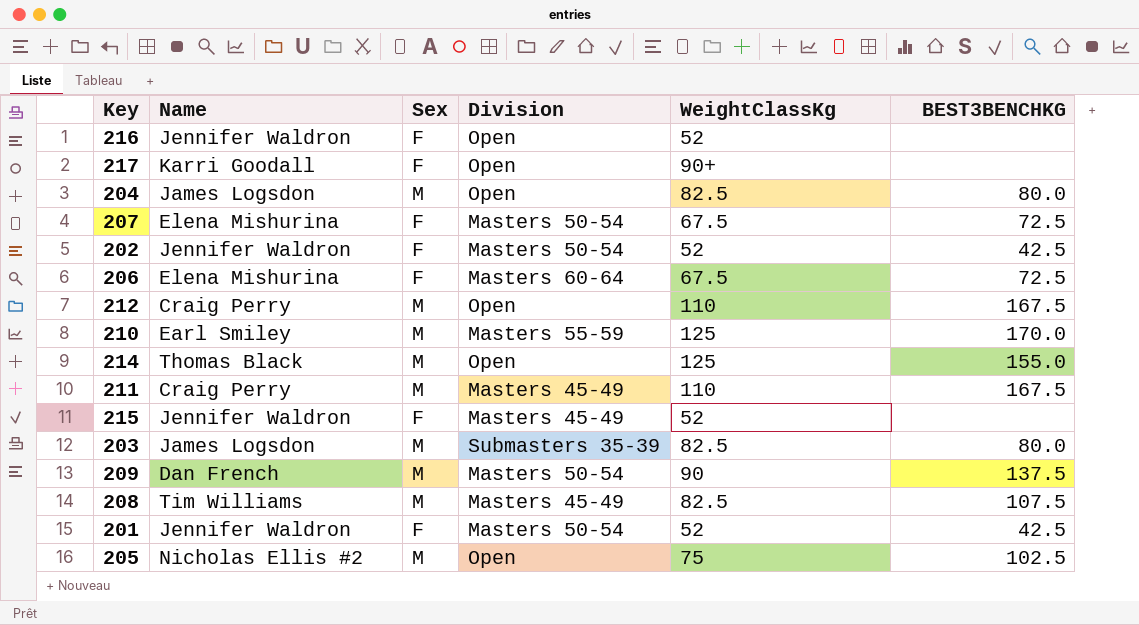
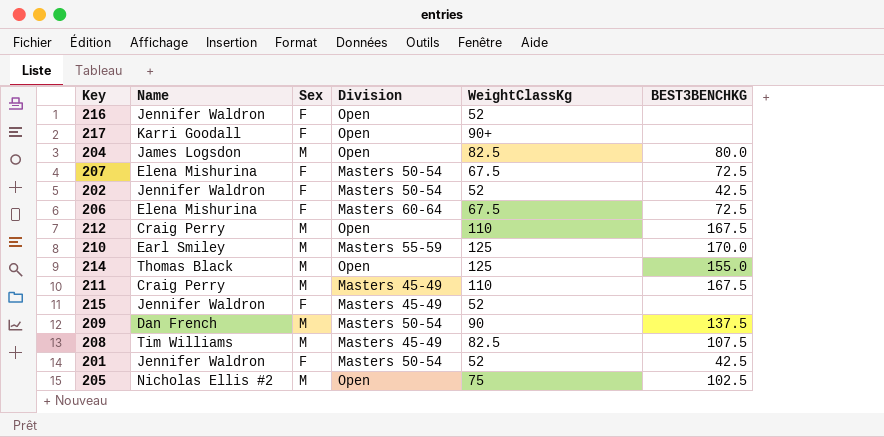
row 203: James Logsdon | M | Submasters 35-39 | 82.5 | 80.0 -> none

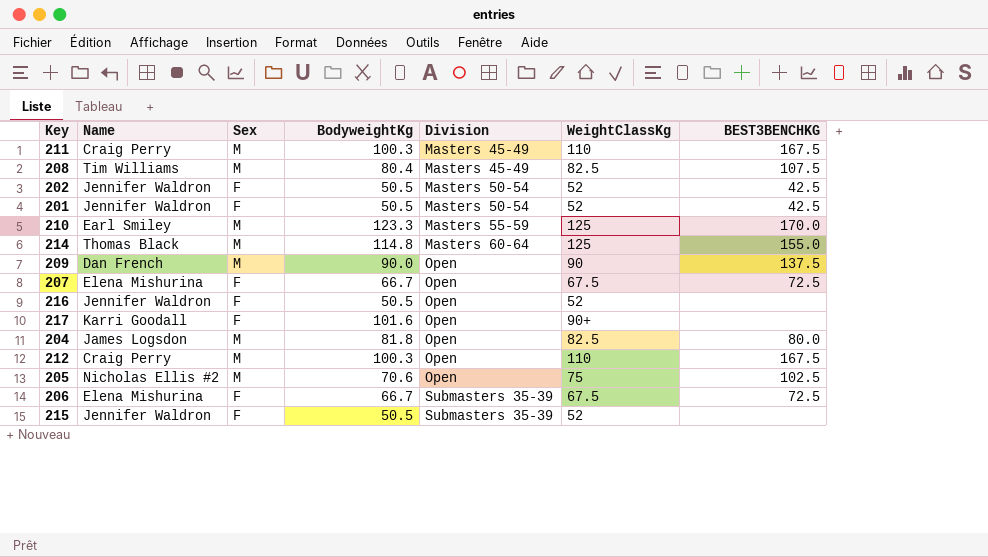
row order: none -> Division ascending
column BodyweightKg | position: none -> 4
214 | Division: Open -> Masters 60-64
209 | Division: Masters 50-54 -> Open
207 | Division: Masters 50-54 -> Open
206 | Division: Masters 60-64 -> Submasters 35-39
215 | Division: Masters 45-49 -> Submasters 35-39

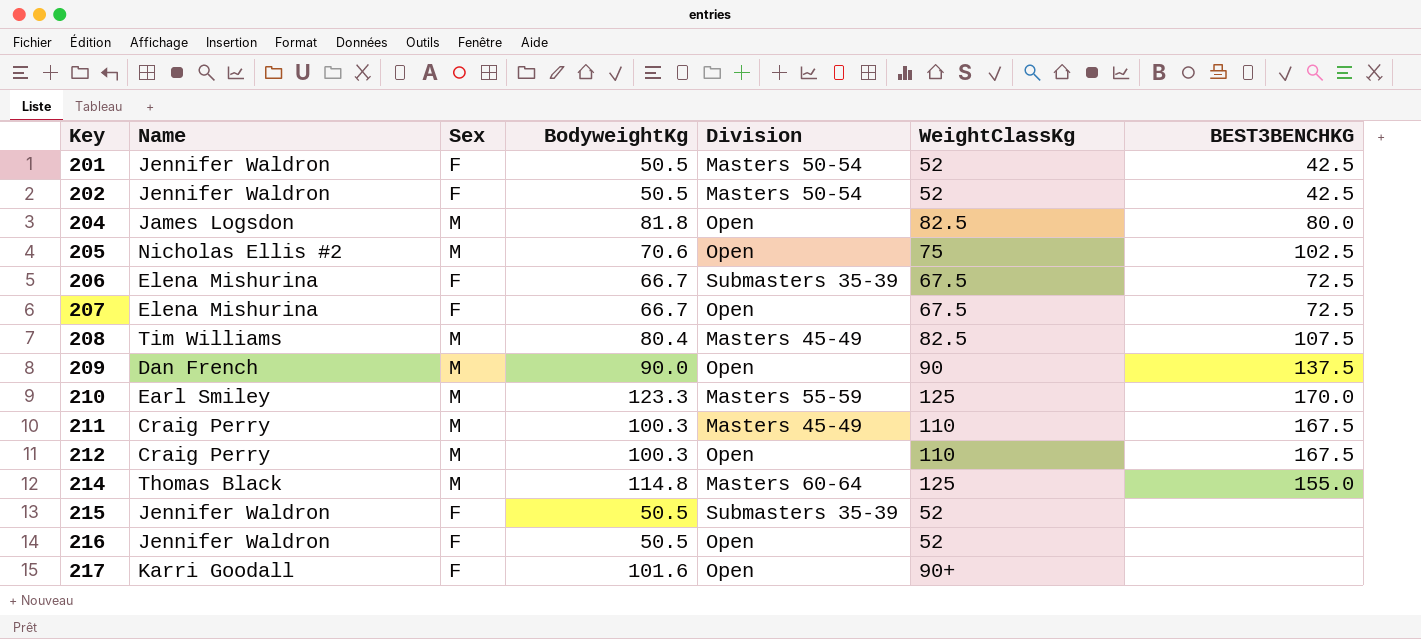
row order: Division ascending -> Key ascending

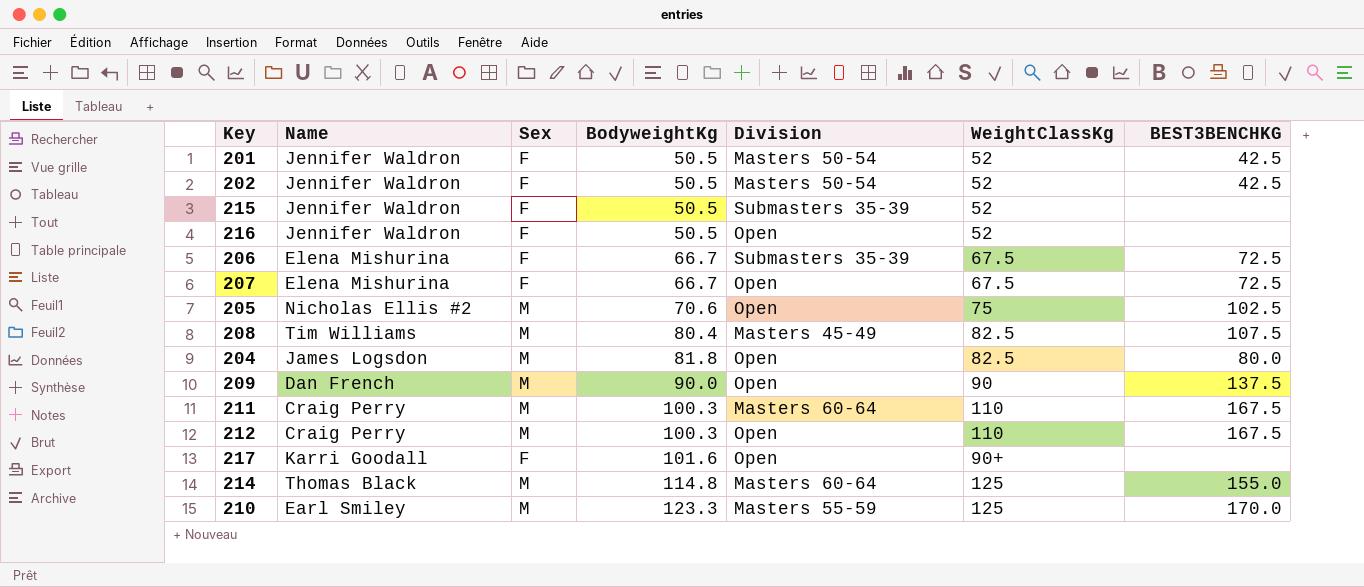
row order: Key ascending -> BodyweightKg ascending
211 | Division: Masters 45-49 -> Masters 60-64

